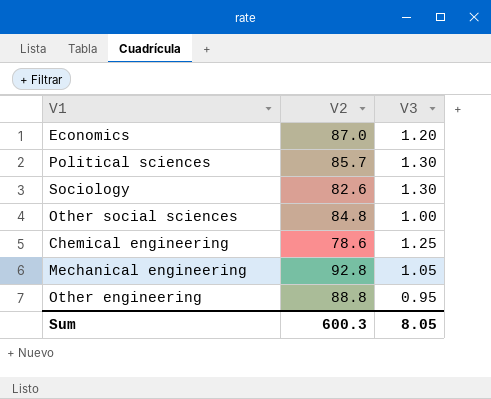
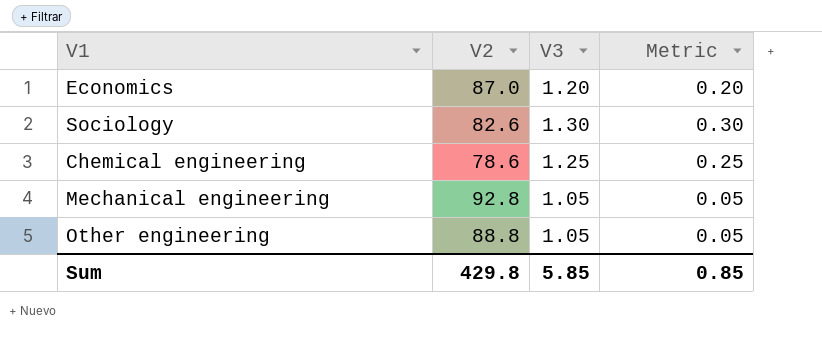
column Metric | formula: none -> [V3] - 1
row Political sciences: 85.7 | 1.30 -> none
row Other social sciences: 84.8 | 1.00 -> none
Other engineering | V3: 0.95 -> 1.05
Sum | V2: 600.3 -> 429.8
Sum | V3: 8.05 -> 5.85

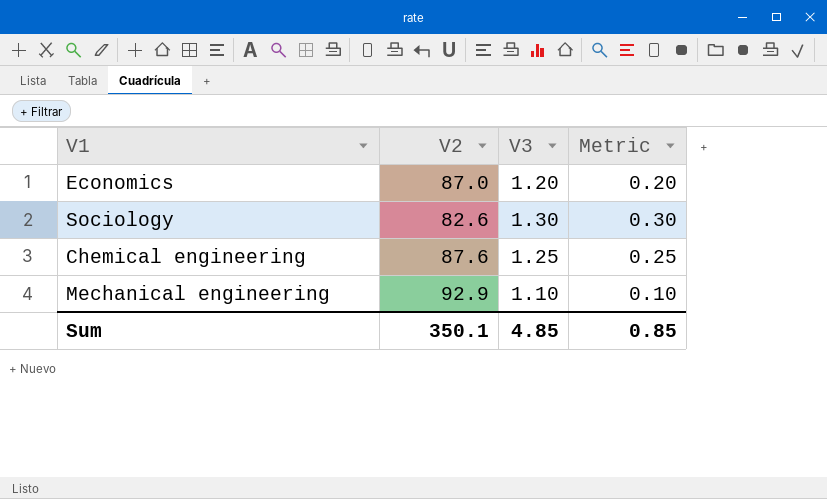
row Other engineering: 88.8 | 1.05 | 0.05 -> none
Chemical engineering | V2: 78.6 -> 87.6
Mechanical engineering | V2: 92.8 -> 92.9
Mechanical engineering | V3: 1.05 -> 1.10
Mechanical engineering | Metric: 0.05 -> 0.10
Sum | V2: 429.8 -> 350.1
Sum | V3: 5.85 -> 4.85

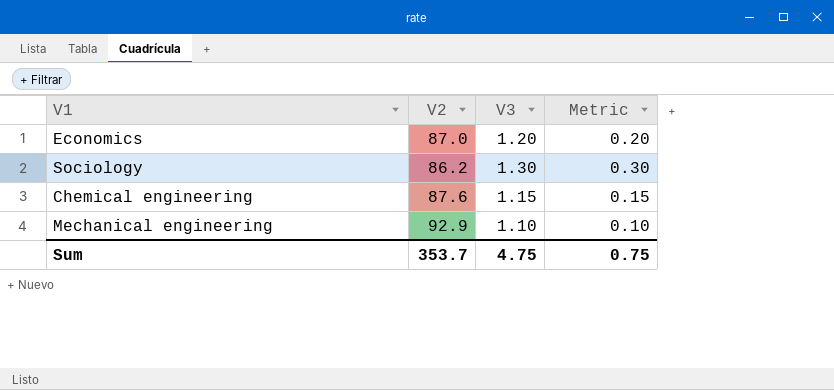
Sociology | V2: 82.6 -> 86.2
Chemical engineering | V3: 1.25 -> 1.15
Chemical engineering | Metric: 0.25 -> 0.15
Sum | V2: 350.1 -> 353.7
Sum | V3: 4.85 -> 4.75
Sum | Metric: 0.85 -> 0.75

